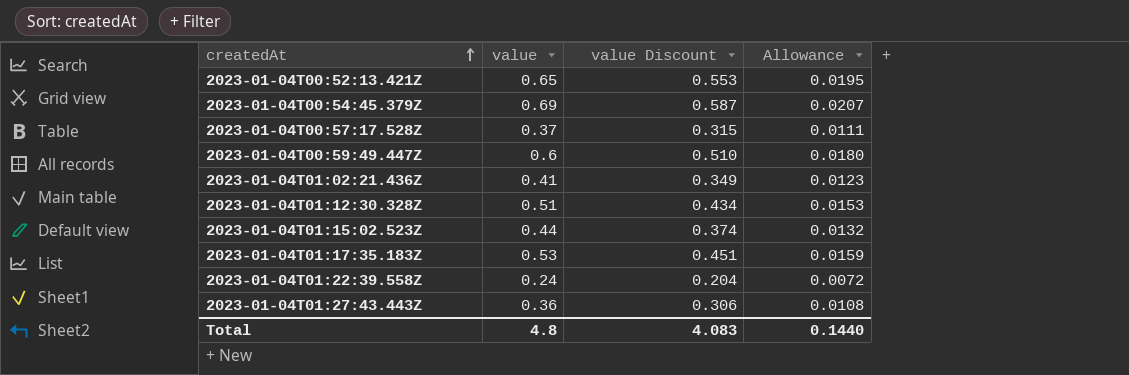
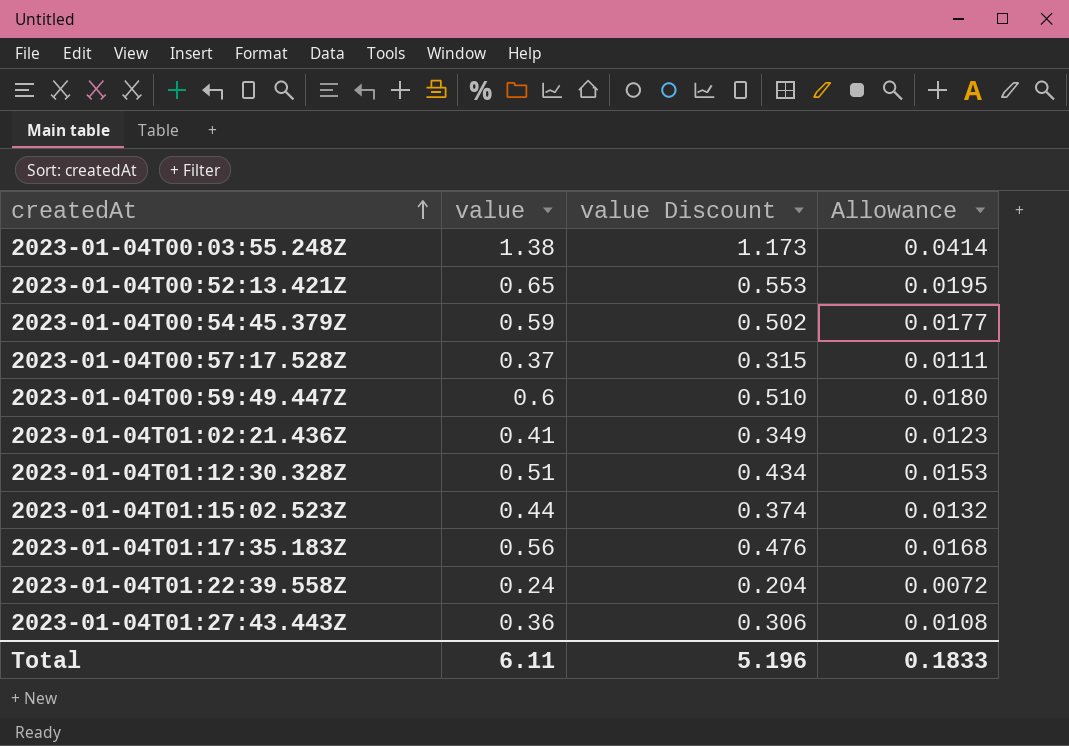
row 2023-01-04T00:03:55.248Z: none -> 1.38 | 1.173 | 0.0414
2023-01-04T00:54:45.379Z | value: 0.69 -> 0.59
2023-01-04T00:54:45.379Z | value Discount: 0.587 -> 0.502
2023-01-04T00:54:45.379Z | Allowance: 0.0207 -> 0.0177
2023-01-04T01:17:35.183Z | value: 0.53 -> 0.56
2023-01-04T01:17:35.183Z | value Discount: 0.451 -> 0.476
2023-01-04T01:17:35.183Z | Allowance: 0.0159 -> 0.0168
Total | value: 4.8 -> 6.11
Total | value Discount: 4.083 -> 5.196
Total | Allowance: 0.1440 -> 0.1833

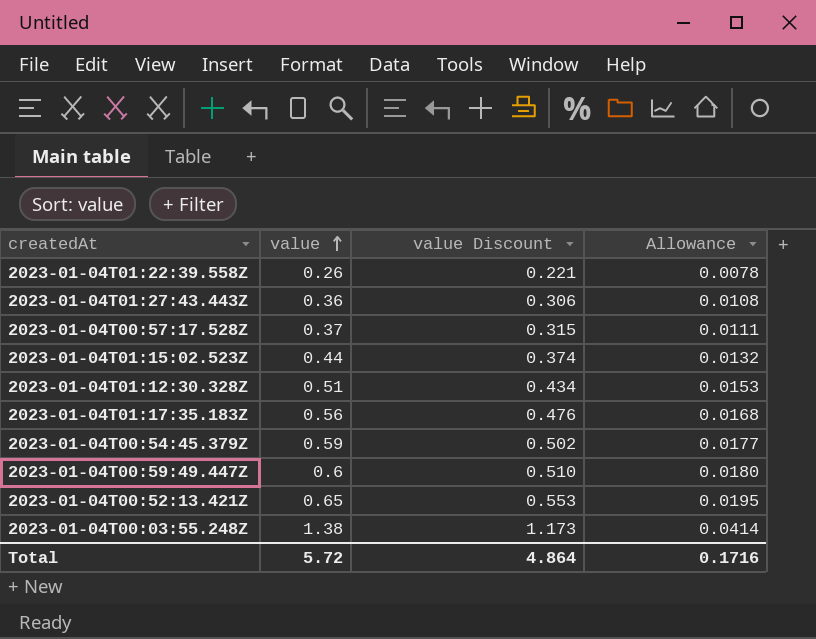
row order: createdAt ascending -> value ascending
row 2023-01-04T01:02:21.436Z: 0.41 | 0.349 | 0.0123 -> none
2023-01-04T01:22:39.558Z | value: 0.24 -> 0.26
2023-01-04T01:22:39.558Z | value Discount: 0.204 -> 0.221
2023-01-04T01:22:39.558Z | Allowance: 0.0072 -> 0.0078
Total | value: 6.11 -> 5.72
Total | value Discount: 5.196 -> 4.864
Total | Allowance: 0.1833 -> 0.1716

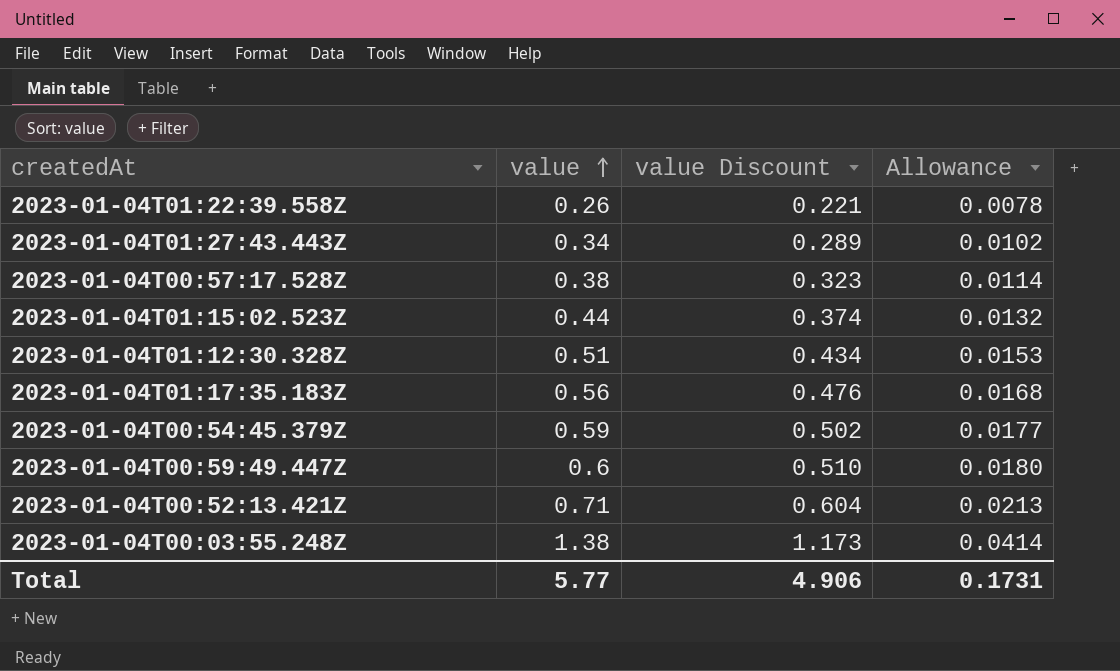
2023-01-04T01:27:43.443Z | value: 0.36 -> 0.34
2023-01-04T01:27:43.443Z | value Discount: 0.306 -> 0.289
2023-01-04T01:27:43.443Z | Allowance: 0.0108 -> 0.0102
2023-01-04T00:57:17.528Z | value: 0.37 -> 0.38
2023-01-04T00:57:17.528Z | value Discount: 0.315 -> 0.323
2023-01-04T00:57:17.528Z | Allowance: 0.0111 -> 0.0114
2023-01-04T00:52:13.421Z | value: 0.65 -> 0.71
2023-01-04T00:52:13.421Z | value Discount: 0.553 -> 0.604
2023-01-04T00:52:13.421Z | Allowance: 0.0195 -> 0.0213
Total | value: 5.72 -> 5.77
Total | value Discount: 4.864 -> 4.906
Total | Allowance: 0.1716 -> 0.1731

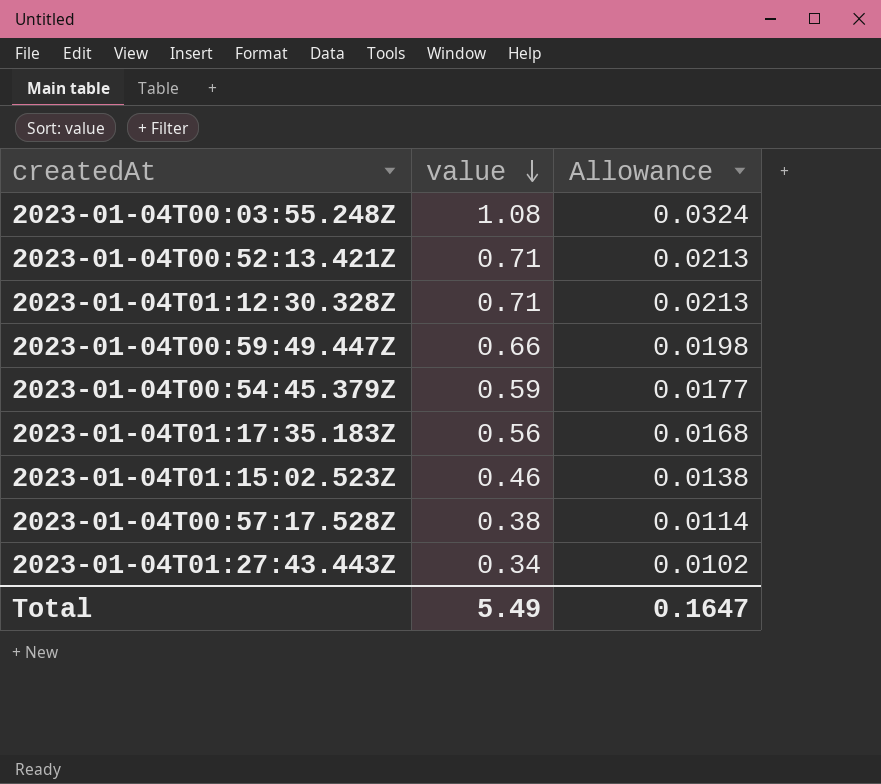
row order: value ascending -> value descending
column value Discount | formula: [value] * 0.85 -> none
row 2023-01-04T01:22:39.558Z: 0.26 | 0.221 | 0.0078 -> none
2023-01-04T00:03:55.248Z | value: 1.38 -> 1.08
2023-01-04T00:03:55.248Z | Allowance: 0.0414 -> 0.0324
2023-01-04T01:12:30.328Z | value: 0.51 -> 0.71
2023-01-04T01:12:30.328Z | Allowance: 0.0153 -> 0.0213
2023-01-04T00:59:49.447Z | value: 0.6 -> 0.66
2023-01-04T00:59:49.447Z | Allowance: 0.0180 -> 0.0198
2023-01-04T01:15:02.523Z | value: 0.44 -> 0.46
2023-01-04T01:15:02.523Z | Allowance: 0.0132 -> 0.0138
Total | value: 5.77 -> 5.49
Total | Allowance: 0.1731 -> 0.1647

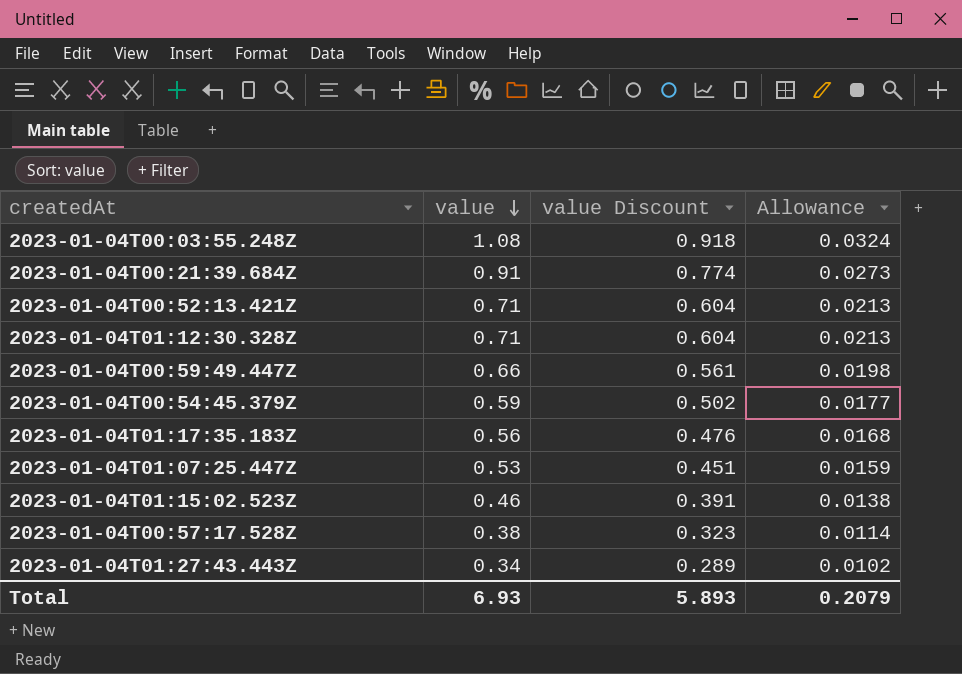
column value Discount | formula: none -> [value] * 0.85
row 2023-01-04T00:21:39.684Z: none -> 0.91 | 0.774 | 0.0273
row 2023-01-04T01:07:25.447Z: none -> 0.53 | 0.451 | 0.0159
Total | value: 5.49 -> 6.93
Total | Allowance: 0.1647 -> 0.2079

